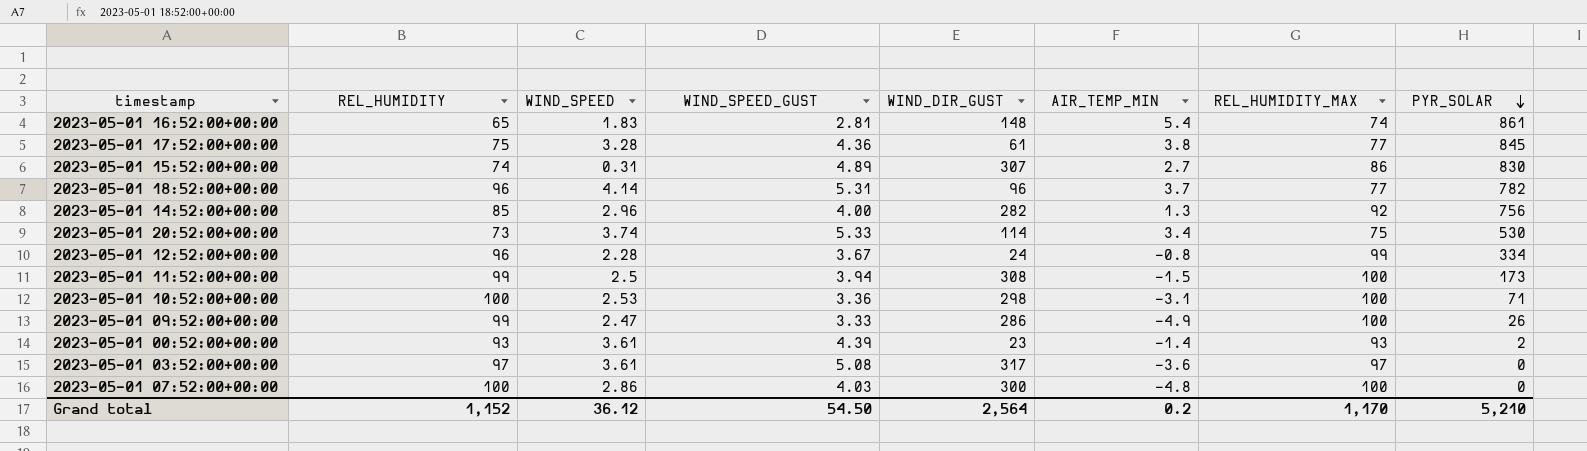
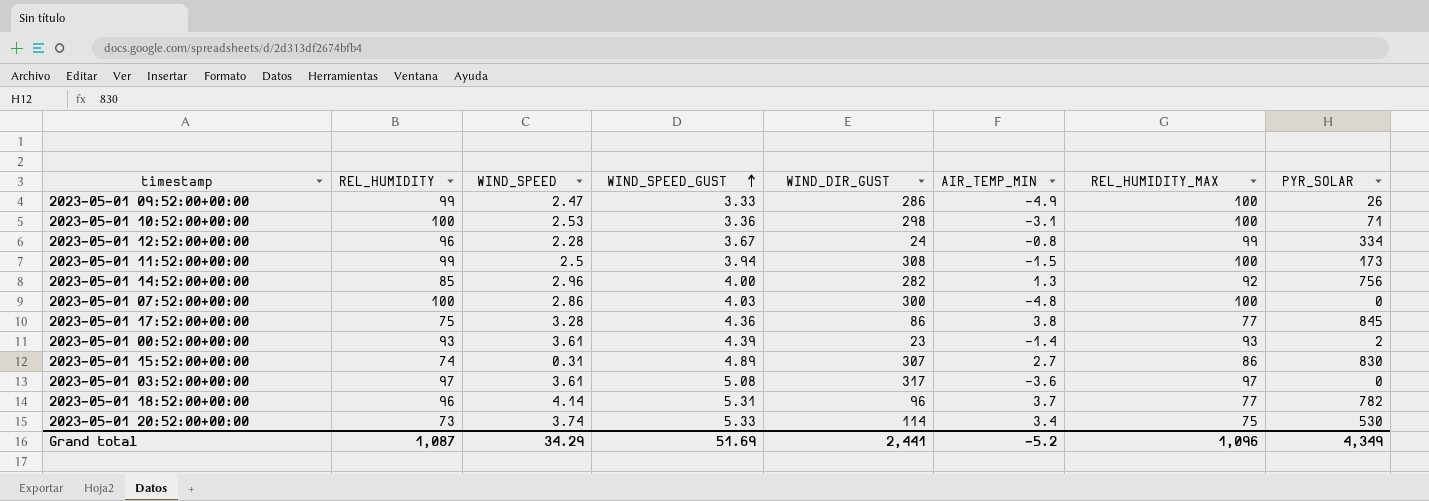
row order: PYR_SOLAR descending -> WIND_SPEED_GUST ascending
row 2023-05-01 16:52:00+00:00: 65 | 1.83 | 2.81 | 148 | 5.4 | 74 | 861 -> none
2023-05-01 17:52:00+00:00 | WIND_DIR_GUST: 61 -> 86
Grand total | REL_HUMIDITY: 1,152 -> 1,087
Grand total | WIND_SPEED: 36.12 -> 34.29
Grand total | WIND_SPEED_GUST: 54.50 -> 51.69
Grand total | WIND_DIR_GUST: 2,564 -> 2,441
Grand total | AIR_TEMP_MIN: 0.2 -> -5.2
Grand total | REL_HUMIDITY_MAX: 1,170 -> 1,096
Grand total | PYR_SOLAR: 5,210 -> 4,349

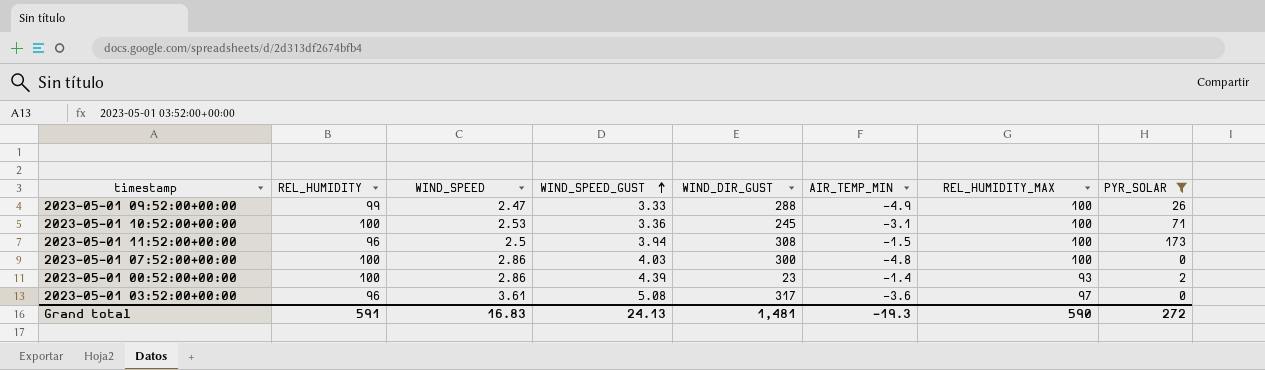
filter: none -> PYR_SOLAR <= 173
2023-05-01 09:52:00+00:00 | WIND_DIR_GUST: 286 -> 288
2023-05-01 10:52:00+00:00 | WIND_DIR_GUST: 298 -> 245
2023-05-01 11:52:00+00:00 | REL_HUMIDITY: 99 -> 96
2023-05-01 00:52:00+00:00 | REL_HUMIDITY: 93 -> 100
2023-05-01 00:52:00+00:00 | WIND_SPEED: 3.61 -> 2.86
2023-05-01 03:52:00+00:00 | REL_HUMIDITY: 97 -> 96
Grand total | REL_HUMIDITY: 1,087 -> 591
Grand total | WIND_SPEED: 34.29 -> 16.83
Grand total | WIND_SPEED_GUST: 51.69 -> 24.13
Grand total | WIND_DIR_GUST: 2,441 -> 1,481
Grand total | AIR_TEMP_MIN: -5.2 -> -19.3
Grand total | REL_HUMIDITY_MAX: 1,096 -> 590
Grand total | PYR_SOLAR: 4,349 -> 272

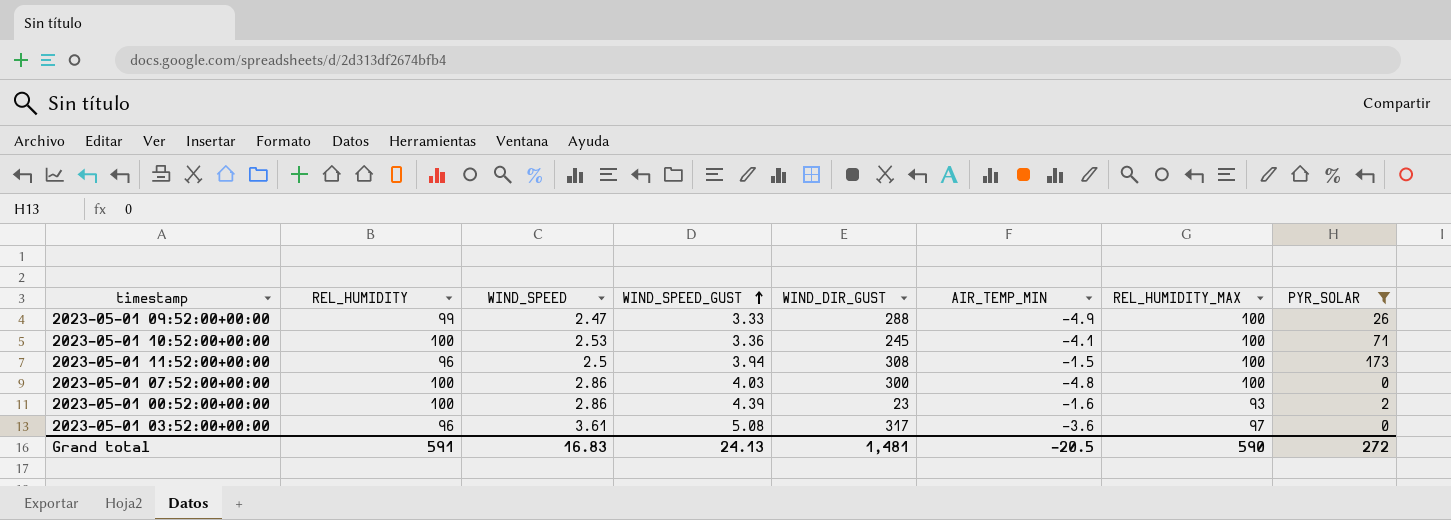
2023-05-01 10:52:00+00:00 | AIR_TEMP_MIN: -3.1 -> -4.1
2023-05-01 00:52:00+00:00 | AIR_TEMP_MIN: -1.4 -> -1.6
Grand total | AIR_TEMP_MIN: -19.3 -> -20.5

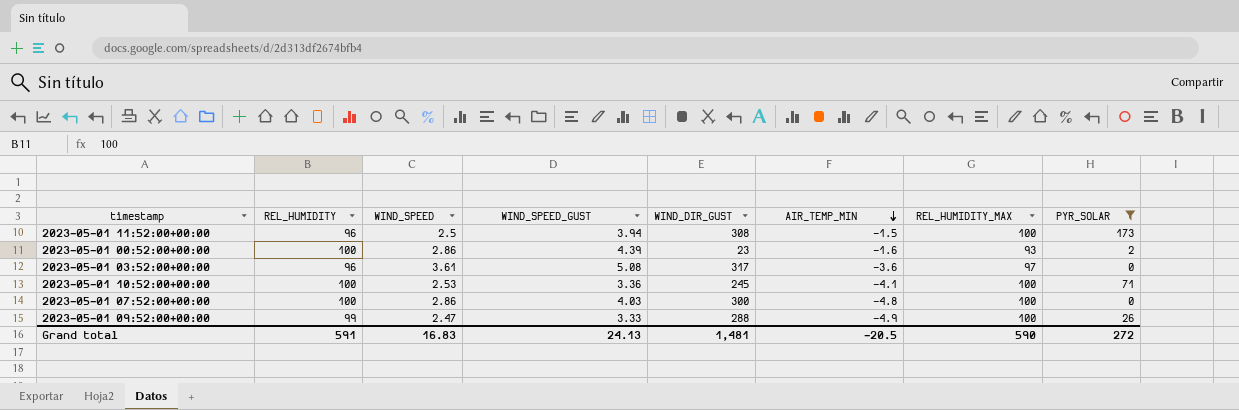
row order: WIND_SPEED_GUST ascending -> AIR_TEMP_MIN descending

